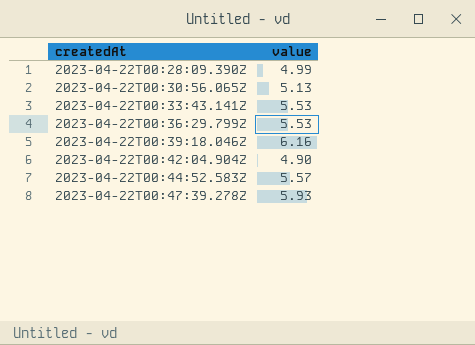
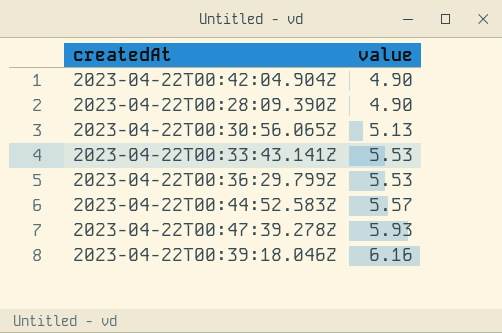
row order: createdAt ascending -> value ascending
2023-04-22T00:28:09.390Z | value: 4.99 -> 4.90

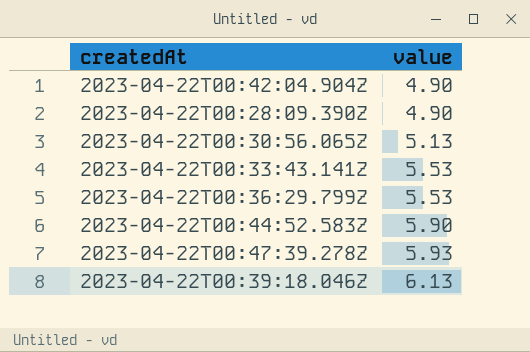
2023-04-22T00:44:52.583Z | value: 5.57 -> 5.90
2023-04-22T00:39:18.046Z | value: 6.16 -> 6.13

